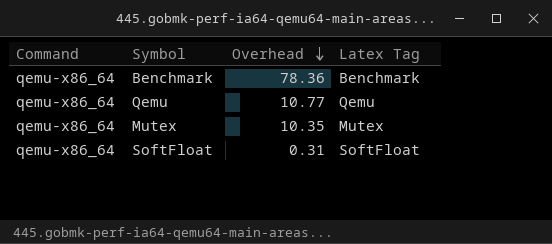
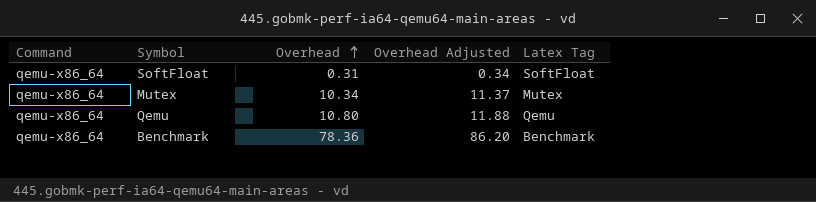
row order: Overhead descending -> Overhead ascending
column Overhead Adjusted | formula: none -> [Overhead] * 1.1
Mutex | Overhead: 10.35 -> 10.34
Qemu | Overhead: 10.77 -> 10.80

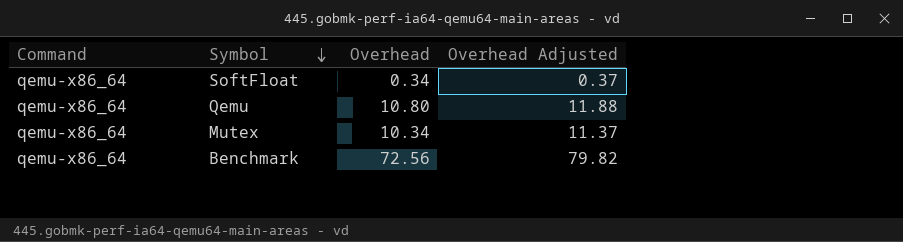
row order: Overhead ascending -> Symbol descending
column Latex Tag | position: 5 -> none
SoftFloat | Overhead: 0.31 -> 0.34
SoftFloat | Overhead Adjusted: 0.34 -> 0.37
Benchmark | Overhead: 78.36 -> 72.56
Benchmark | Overhead Adjusted: 86.20 -> 79.82

